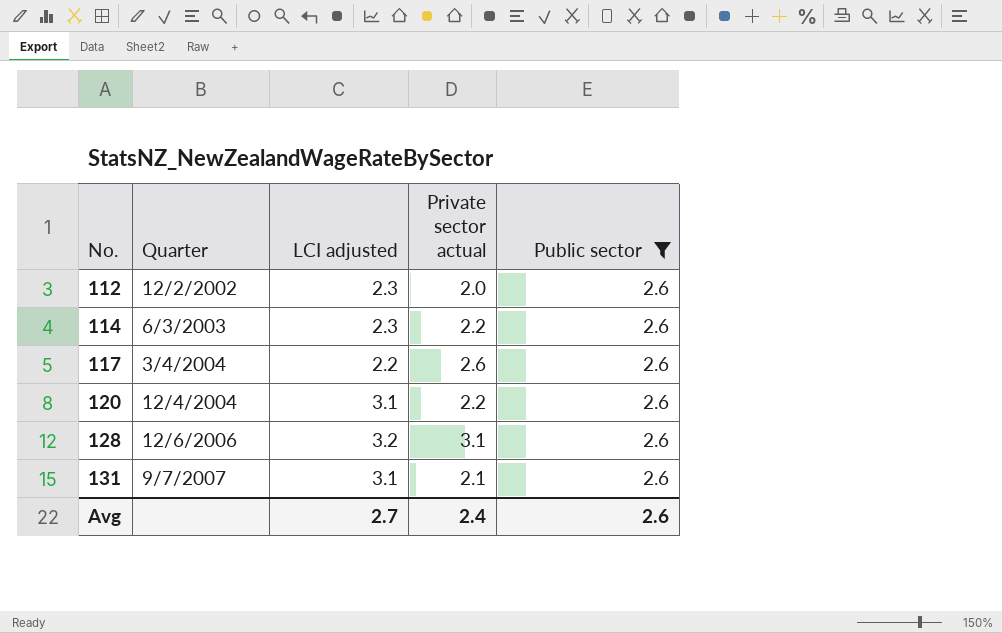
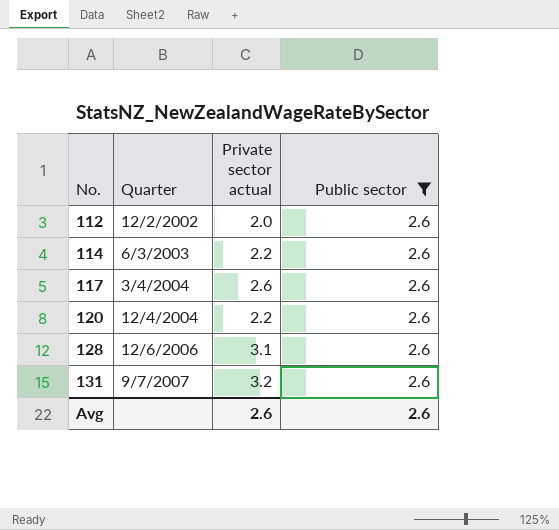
column LCI adjusted | position: 3 -> none
131 | Private sector actual: 2.1 -> 3.2
Avg | Private sector actual: 2.4 -> 2.6

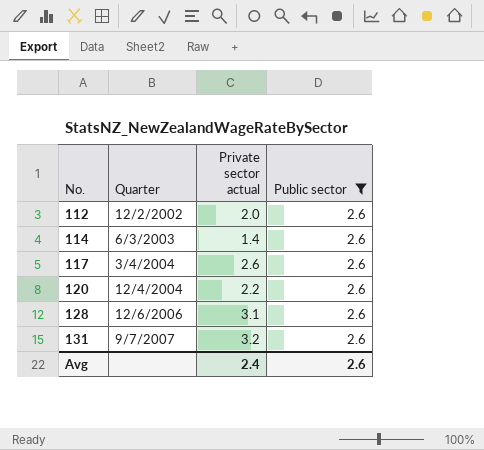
114 | Private sector actual: 2.2 -> 1.4
Avg | Private sector actual: 2.6 -> 2.4

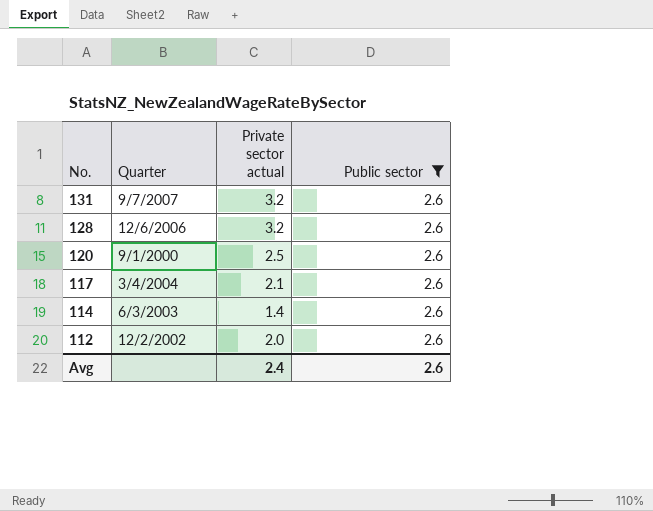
row order: No. ascending -> No. descending
128 | Private sector actual: 3.1 -> 3.2
120 | Quarter: 12/4/2004 -> 9/1/2000
120 | Private sector actual: 2.2 -> 2.5
117 | Private sector actual: 2.6 -> 2.1

